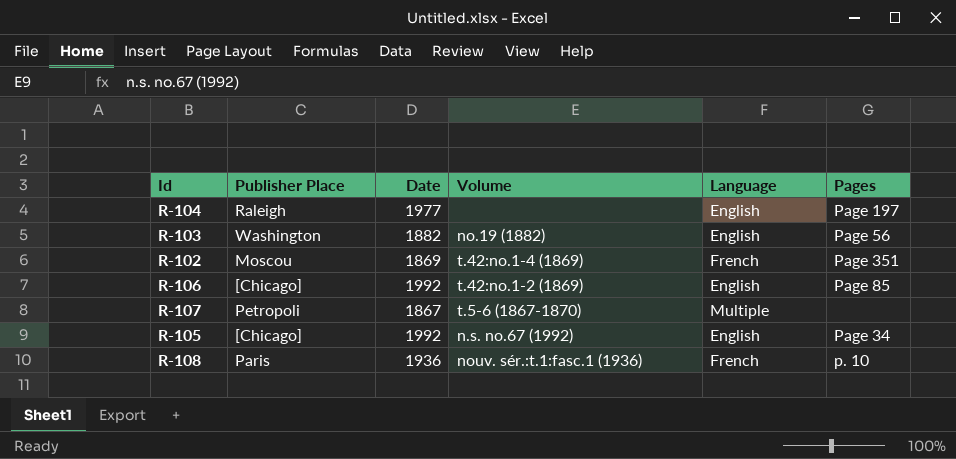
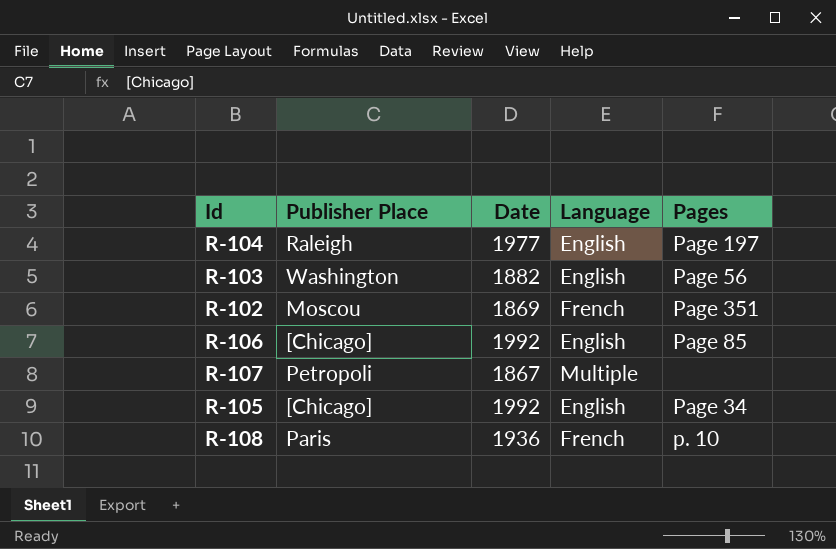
column Volume | position: 4 -> none

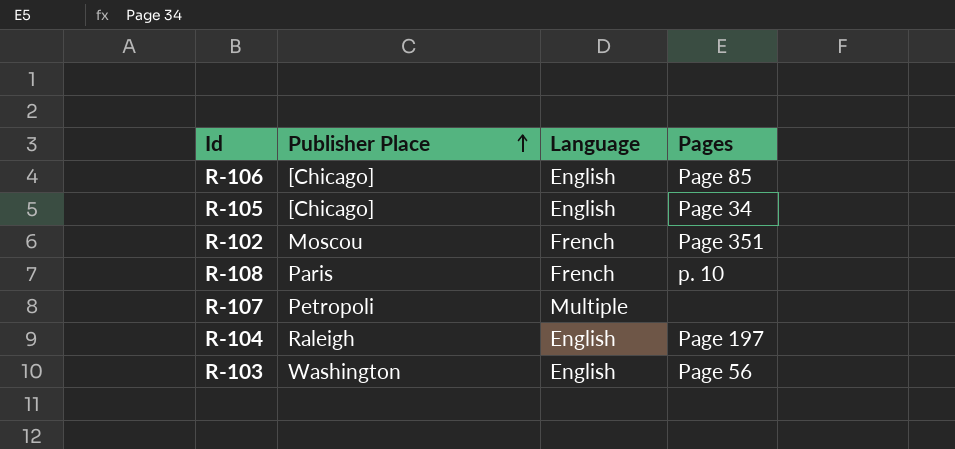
row order: none -> Publisher Place ascending
column Date | position: 3 -> none

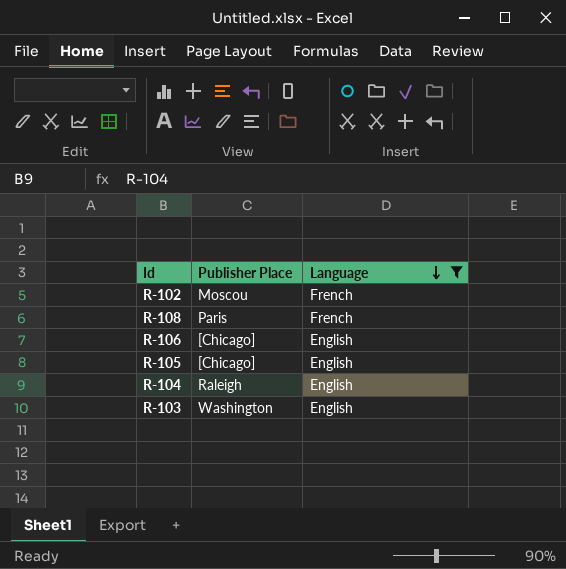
filter: none -> Language != Multiple
row order: Publisher Place ascending -> Language descending
column Pages | position: 4 -> none

